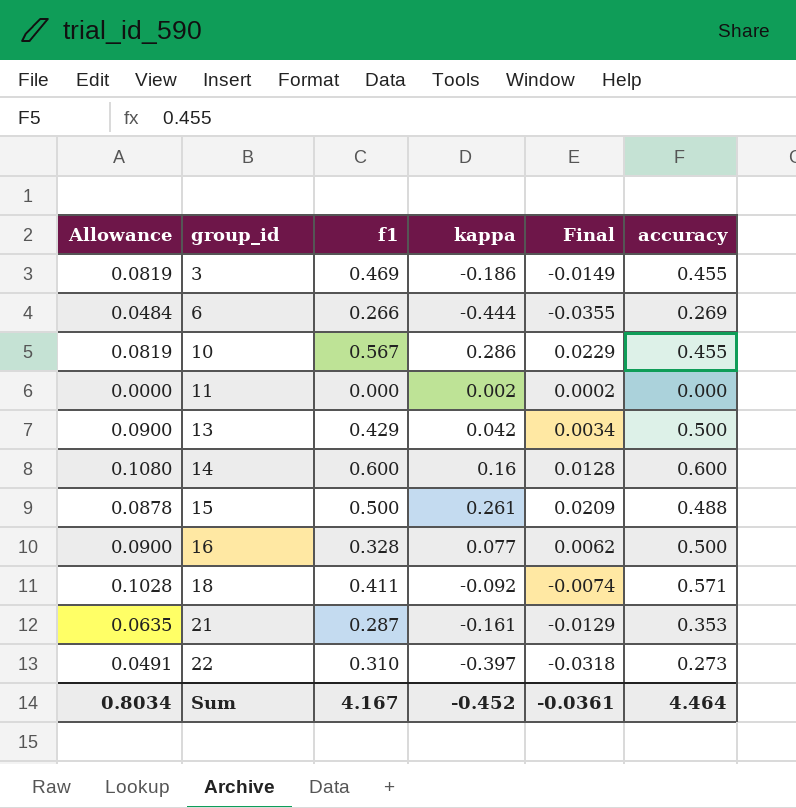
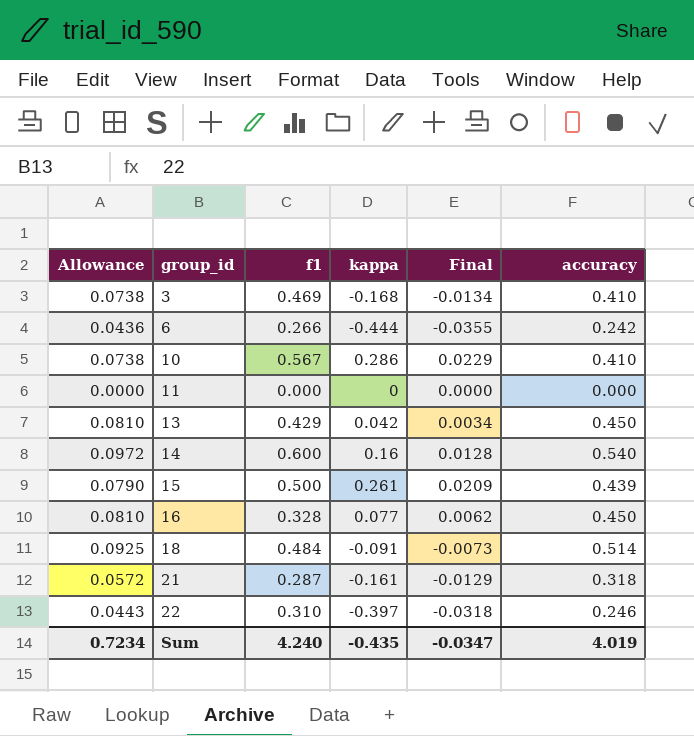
3 | Allowance: 0.0819 -> 0.0738
3 | kappa: -0.186 -> -0.168
3 | Final: -0.0149 -> -0.0134
3 | accuracy: 0.455 -> 0.410
6 | Allowance: 0.0484 -> 0.0436
6 | accuracy: 0.269 -> 0.242
10 | Allowance: 0.0819 -> 0.0738
10 | accuracy: 0.455 -> 0.410
11 | kappa: 0.002 -> 0
11 | Final: 0.0002 -> 0.0000
13 | Allowance: 0.0900 -> 0.0810
13 | accuracy: 0.500 -> 0.450
14 | Allowance: 0.1080 -> 0.0972
14 | accuracy: 0.600 -> 0.540
15 | Allowance: 0.0878 -> 0.0790
15 | accuracy: 0.488 -> 0.439
16 | Allowance: 0.0900 -> 0.0810
16 | accuracy: 0.500 -> 0.450
18 | Allowance: 0.1028 -> 0.0925
18 | f1: 0.411 -> 0.484
18 | kappa: -0.092 -> -0.091
18 | Final: -0.0074 -> -0.0073
18 | accuracy: 0.571 -> 0.514
21 | Allowance: 0.0635 -> 0.0572
21 | accuracy: 0.353 -> 0.318
22 | Allowance: 0.0491 -> 0.0443
22 | accuracy: 0.273 -> 0.246
Sum | Allowance: 0.8034 -> 0.7234
Sum | f1: 4.167 -> 4.240
Sum | kappa: -0.452 -> -0.435
Sum | Final: -0.0361 -> -0.0347
Sum | accuracy: 4.464 -> 4.019

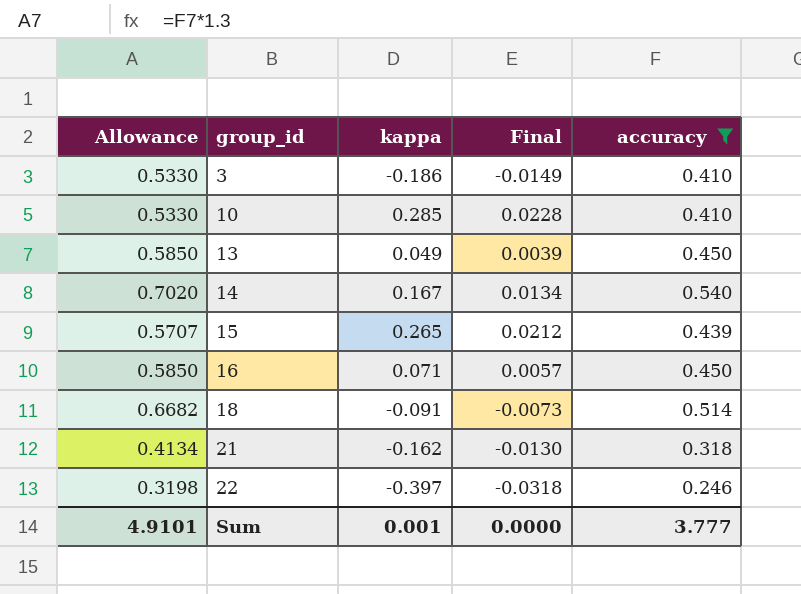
filter: none -> accuracy >= 0.246
column f1 | position: 3 -> none
column Allowance | formula: [accuracy] * 0.18 -> [accuracy] * 1.3
3 | kappa: -0.168 -> -0.186
3 | Final: -0.0134 -> -0.0149
10 | kappa: 0.286 -> 0.285
10 | Final: 0.0229 -> 0.0228
13 | kappa: 0.042 -> 0.049
13 | Final: 0.0034 -> 0.0039
14 | kappa: 0.16 -> 0.167
14 | Final: 0.0128 -> 0.0134
15 | kappa: 0.261 -> 0.265
15 | Final: 0.0209 -> 0.0212
16 | kappa: 0.077 -> 0.071
16 | Final: 0.0062 -> 0.0057
21 | kappa: -0.161 -> -0.162
21 | Final: -0.0129 -> -0.0130
Sum | Allowance: 0.7234 -> 4.9101
Sum | kappa: -0.435 -> 0.001
Sum | Final: -0.0347 -> 0.0000
Sum | accuracy: 4.019 -> 3.777

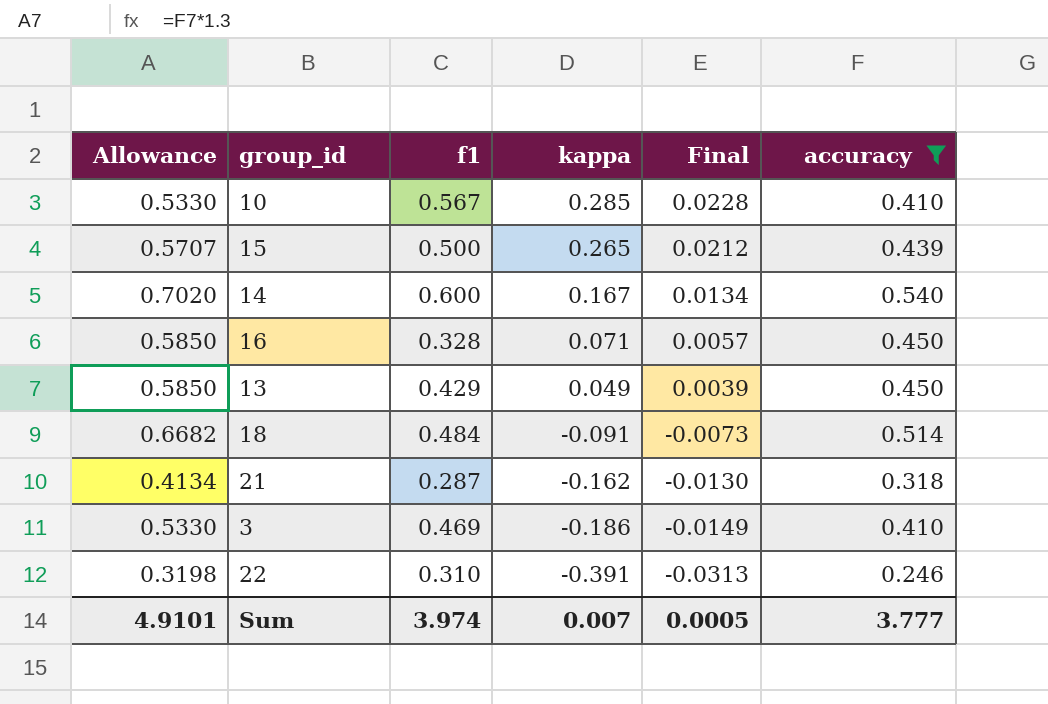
row order: group_id ascending -> kappa descending
column f1 | position: none -> 3
22 | kappa: -0.397 -> -0.391
22 | Final: -0.0318 -> -0.0313
Sum | kappa: 0.001 -> 0.007
Sum | Final: 0.0000 -> 0.0005

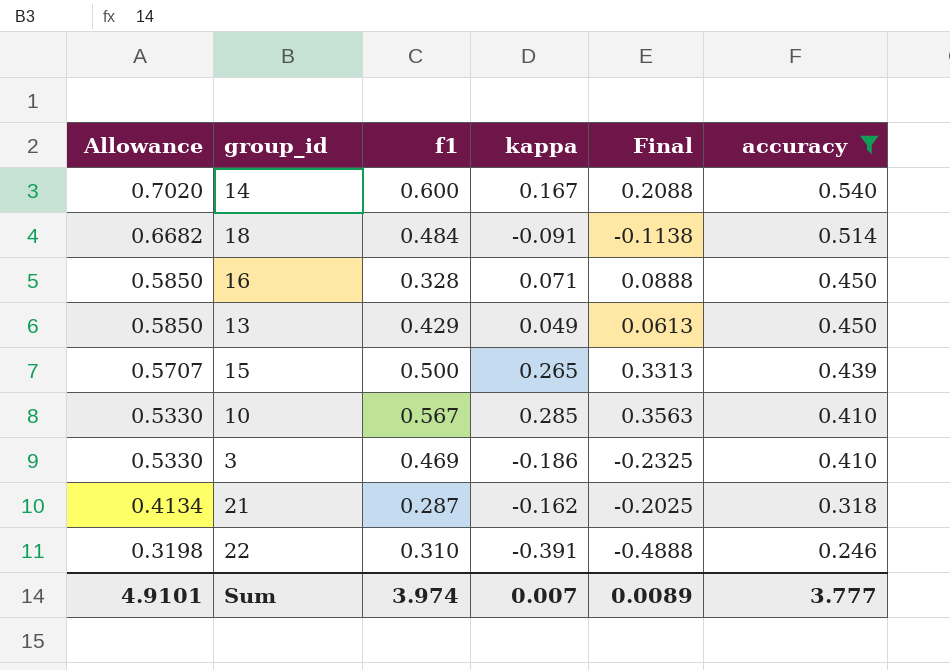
row order: kappa descending -> Allowance descending
column Final | formula: [kappa] * 0.08 -> [kappa] * 1.25
Sum | Final: 0.0005 -> 0.0089

